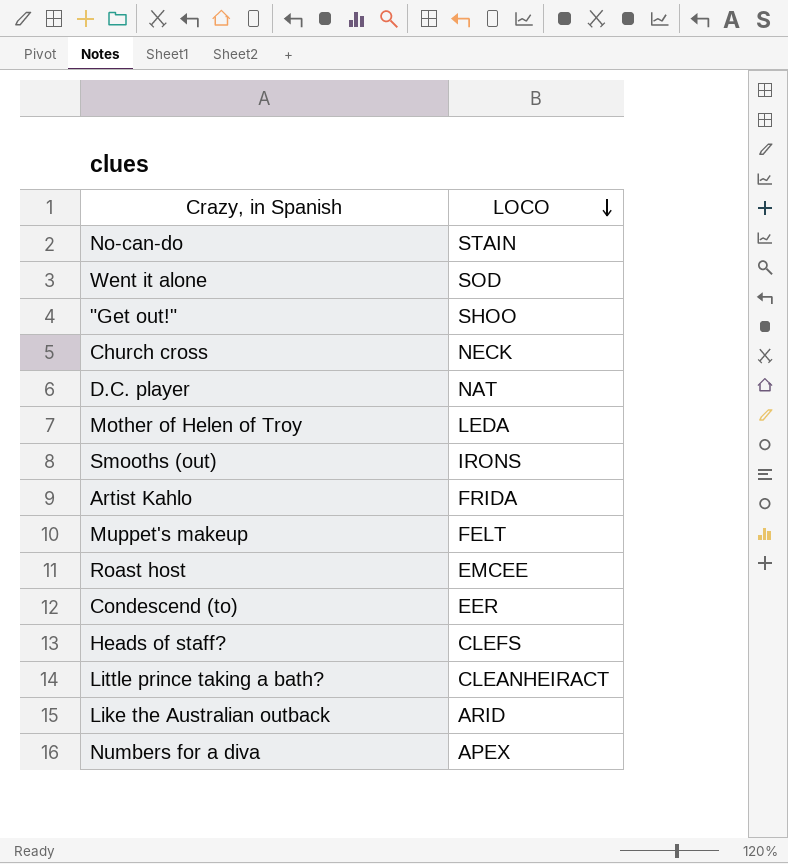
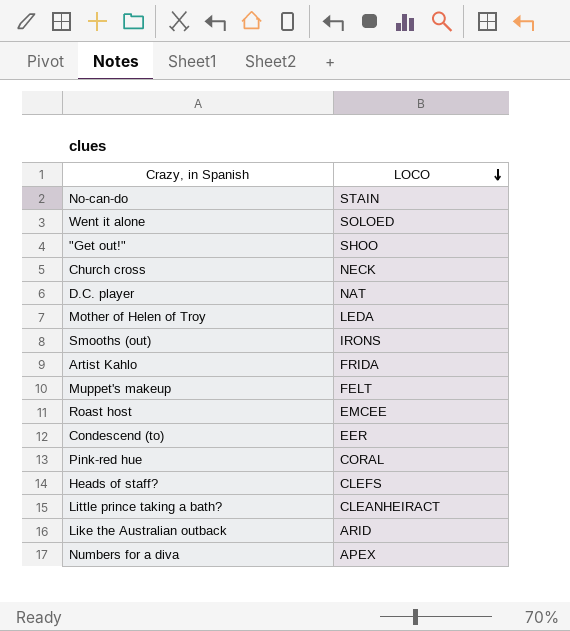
Went it alone | LOCO: SOD -> SOLOED
row Pink-red hue: none -> CORAL

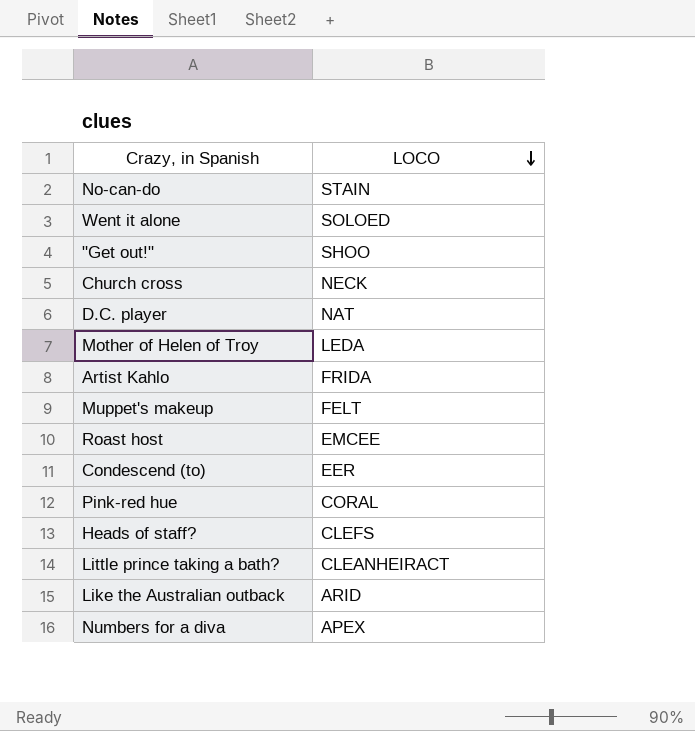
row Smooths (out): IRONS -> none

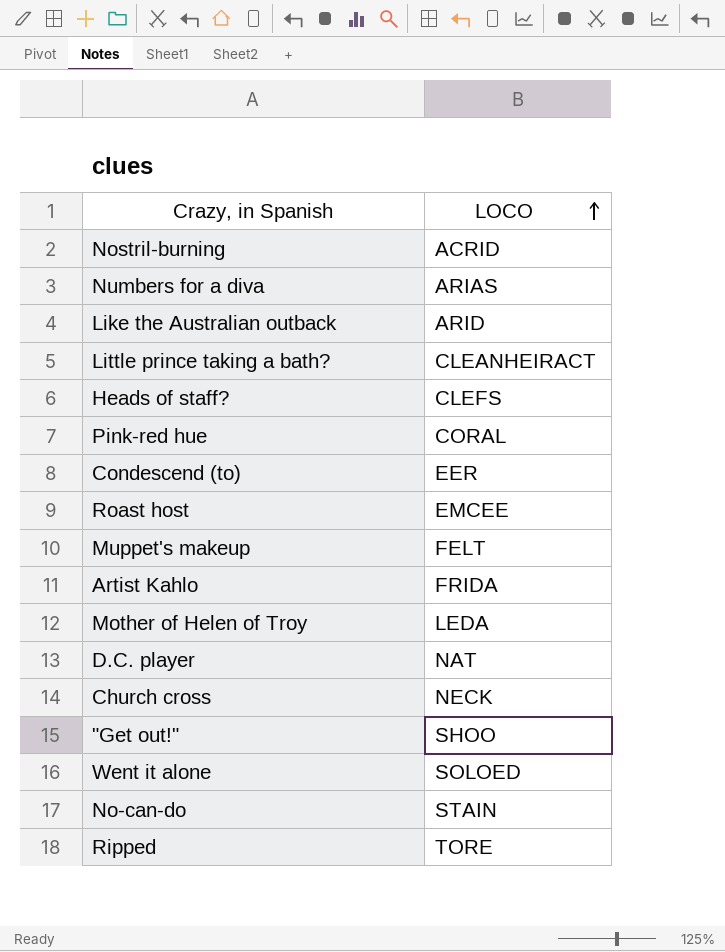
row order: LOCO descending -> LOCO ascending
row Nostril-burning: none -> ACRID
Numbers for a diva | LOCO: APEX -> ARIAS
row Ripped: none -> TORE

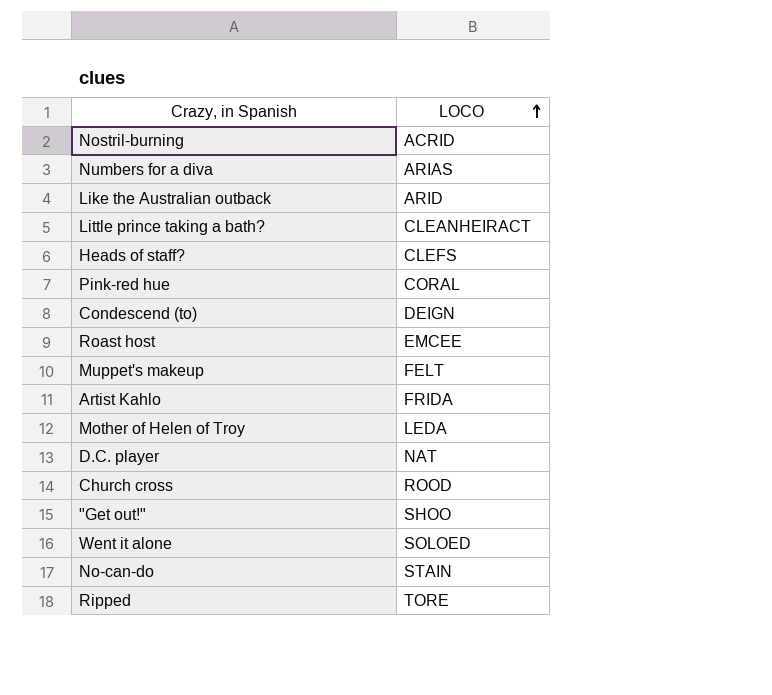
Condescend (to) | LOCO: EER -> DEIGN
Church cross | LOCO: NECK -> ROOD

